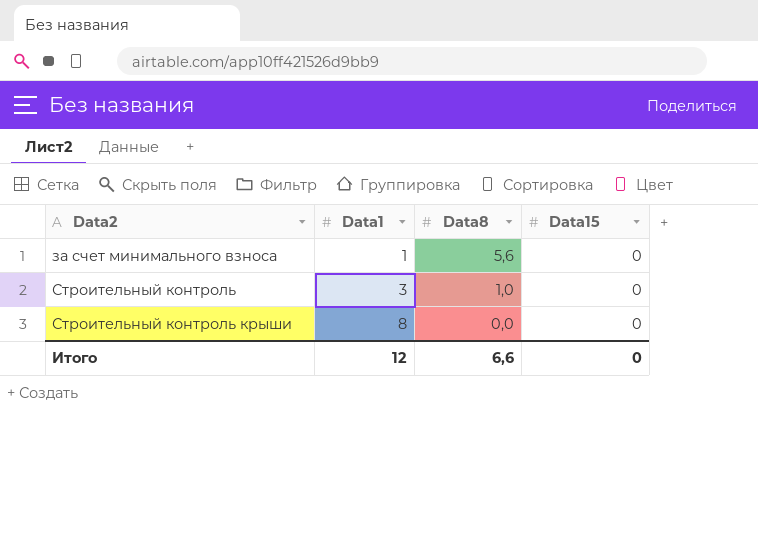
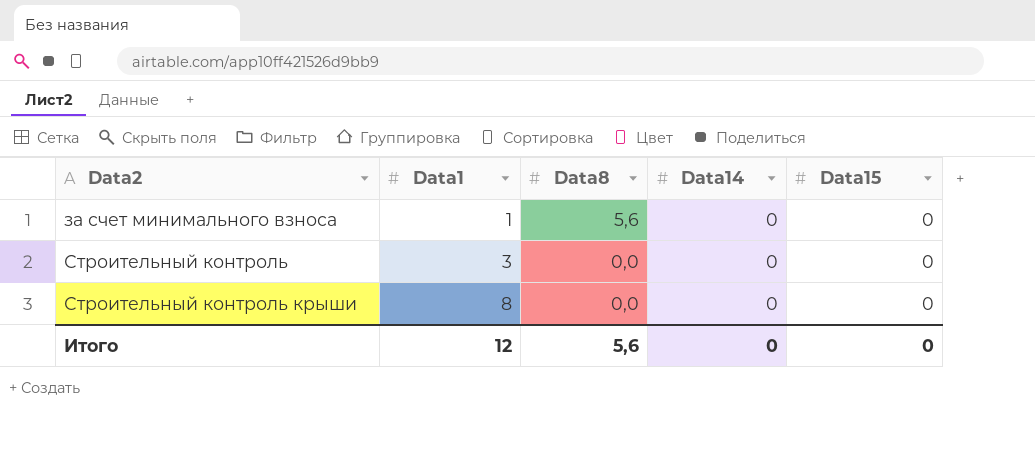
column Data14 | position: none -> 4
Строительный контроль | Data8: 1,0 -> 0,0
Итого | Data8: 6,6 -> 5,6

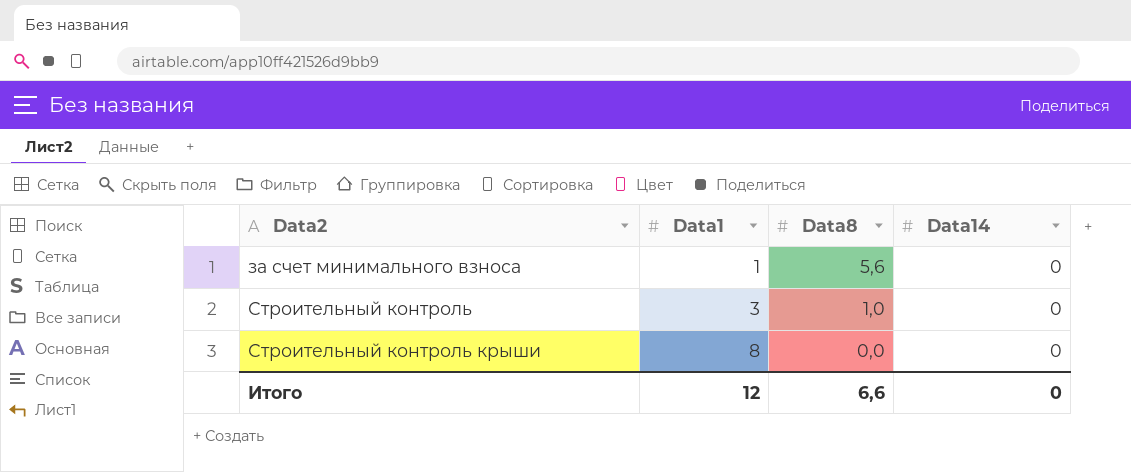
column Data15 | position: 5 -> none
Строительный контроль | Data8: 0,0 -> 1,0
Итого | Data8: 5,6 -> 6,6

